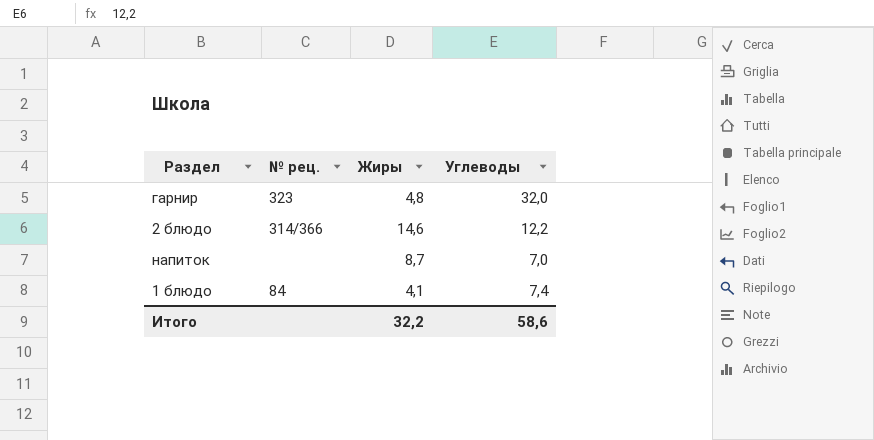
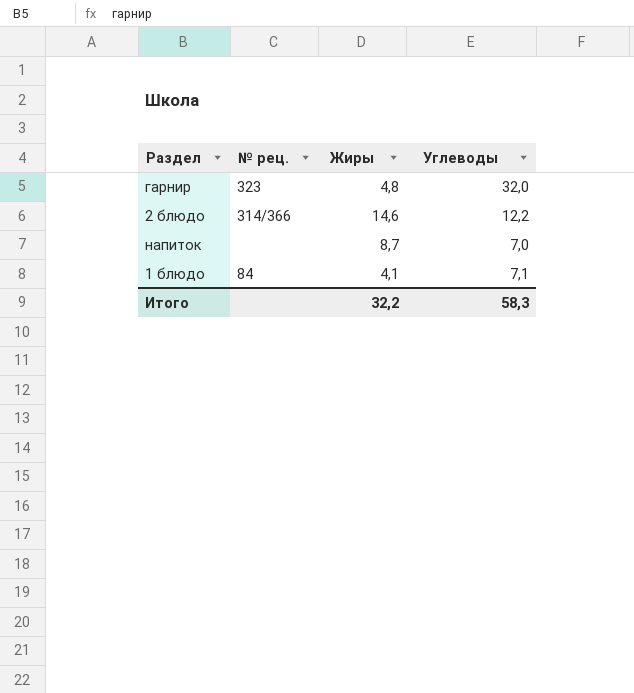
1 блюдо | Углеводы: 7,4 -> 7,1
Итого | Углеводы: 58,6 -> 58,3

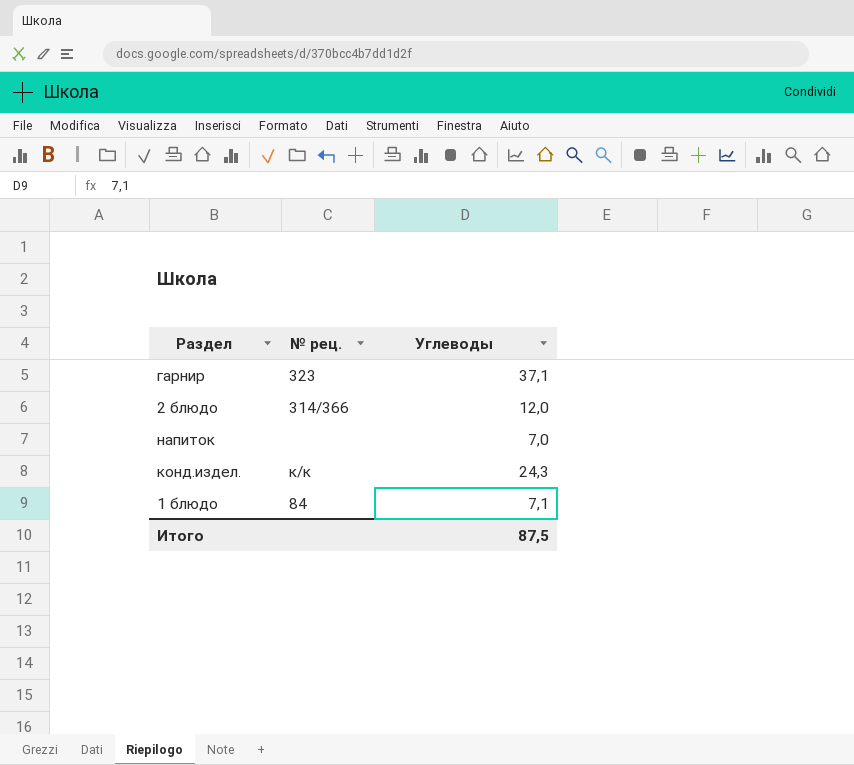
column Жиры | position: 3 -> none
гарнир | Углеводы: 32,0 -> 37,1
2 блюдо | Углеводы: 12,2 -> 12,0
row конд.издел.: none -> к/к | 24,3
Итого | Углеводы: 58,3 -> 87,5

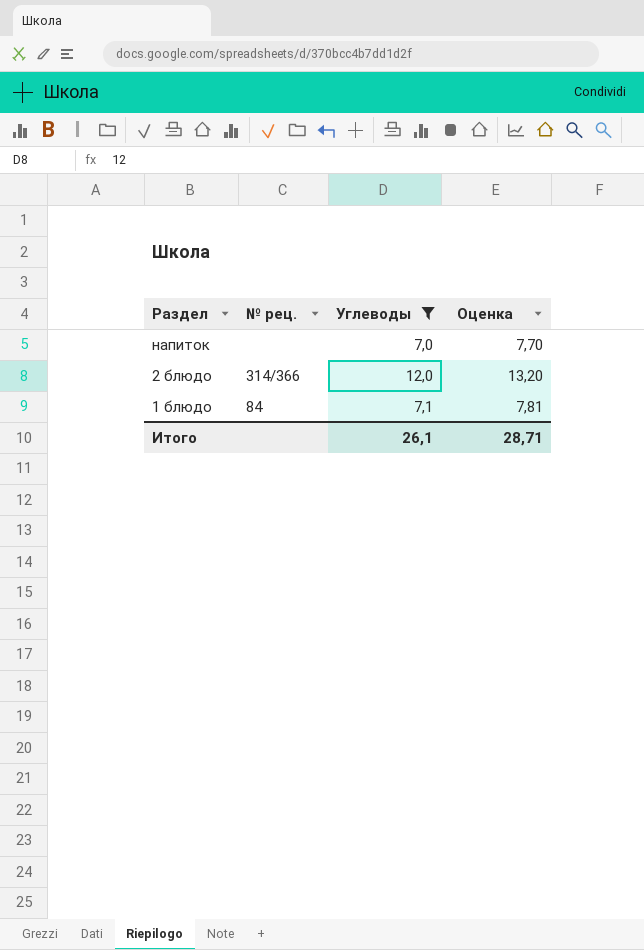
filter: none -> Углеводы <= 12,0
row order: none -> Раздел descending
column Оценка | formula: none -> [Углеводы] * 1,1
Итого | Углеводы: 87,5 -> 26,1

